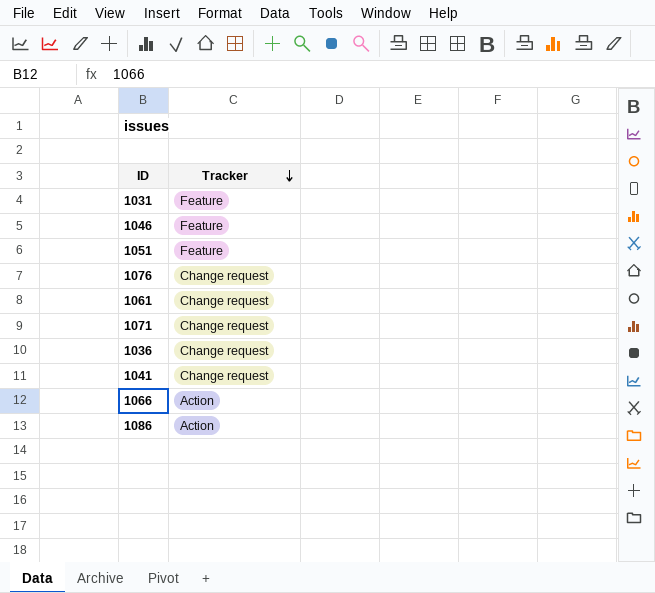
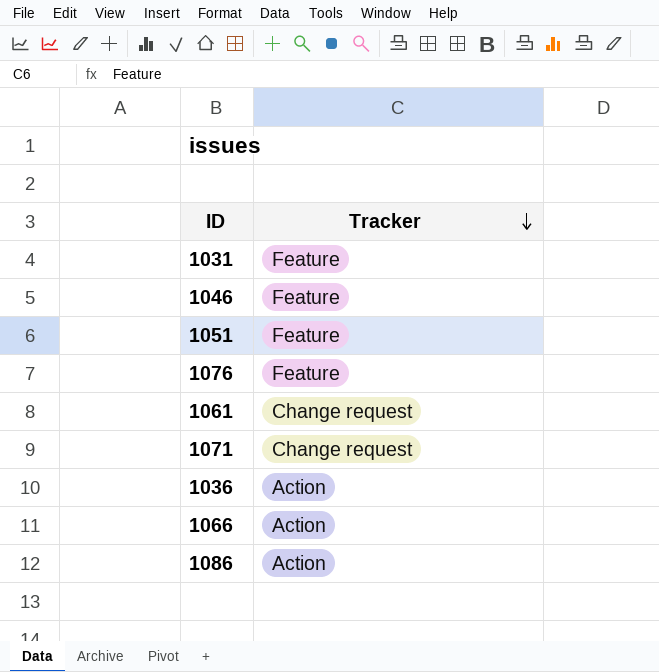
row 1041: Change request -> none
1076 | Tracker: Change request -> Feature
1036 | Tracker: Change request -> Action

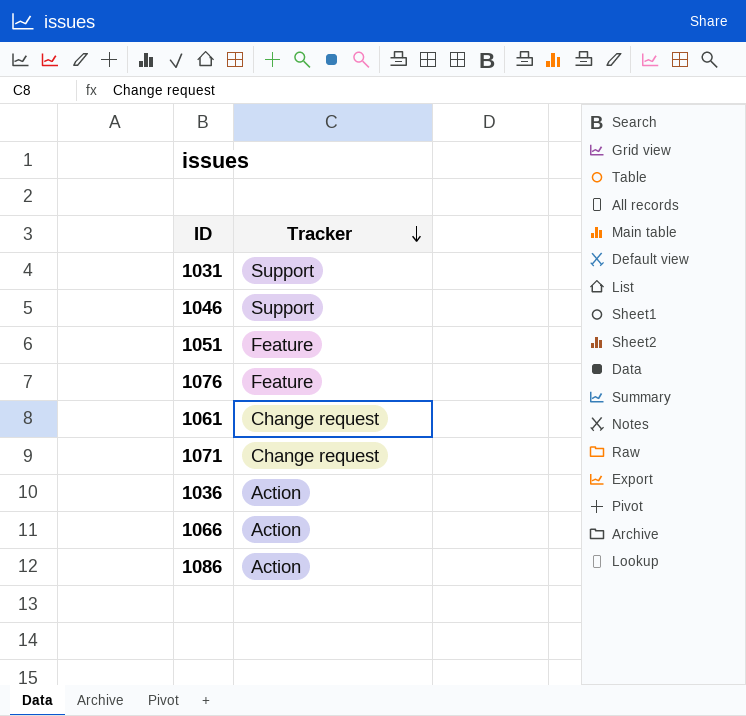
1031 | Tracker: Feature -> Support
1046 | Tracker: Feature -> Support

